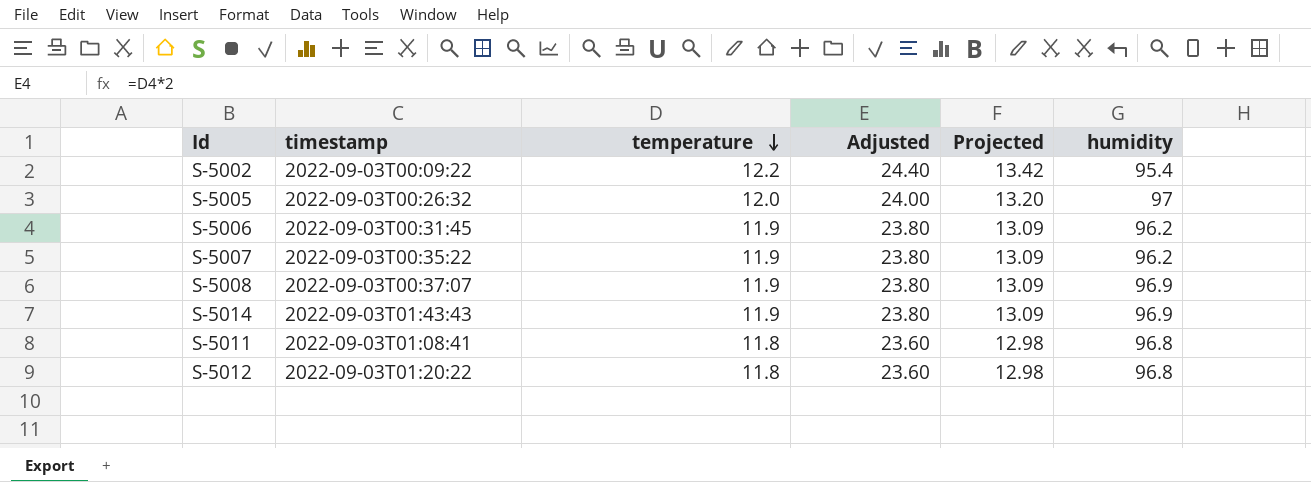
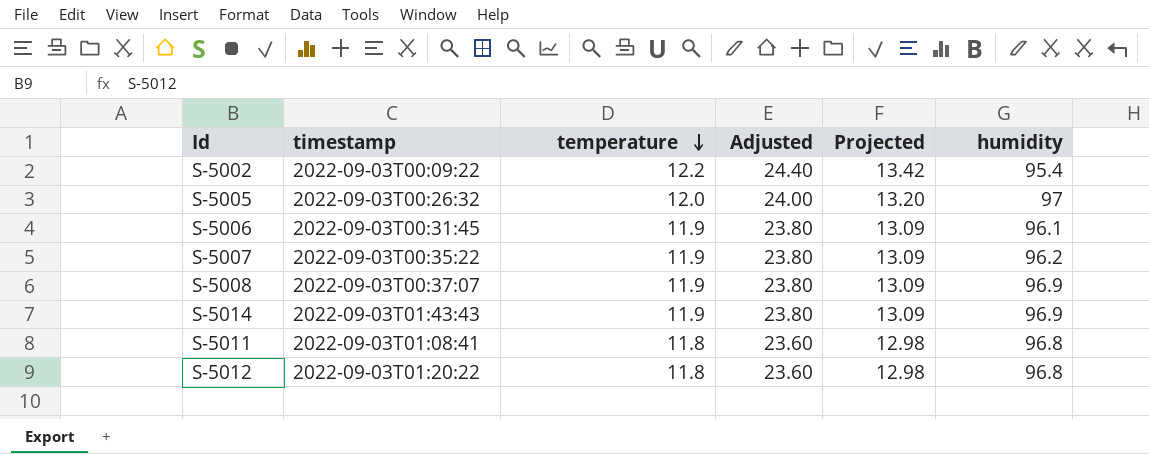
S-5006 | humidity: 96.2 -> 96.1

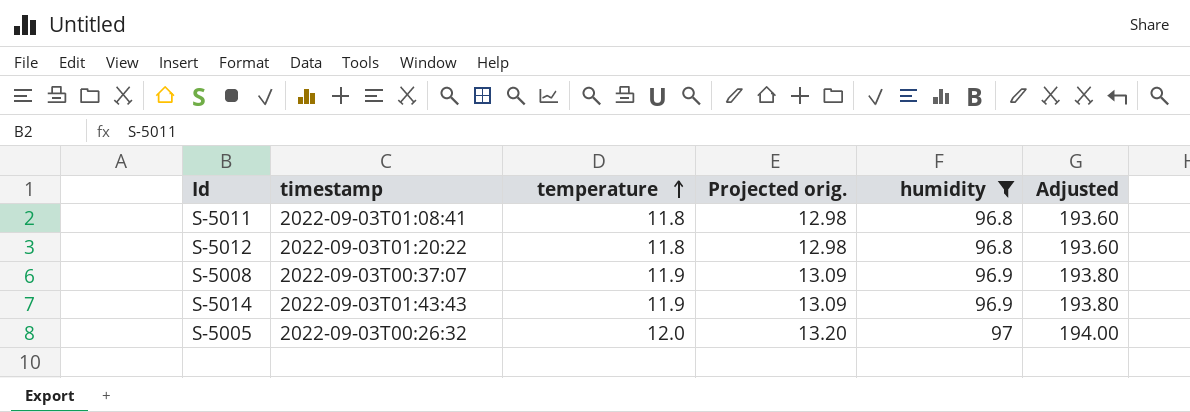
filter: none -> humidity >= 96.8
row order: temperature descending -> temperature ascending
column name: Projected -> Projected orig.
column Adjusted | formula: [temperature] * 2 -> [humidity] * 2
column Adjusted | position: 4 -> 6

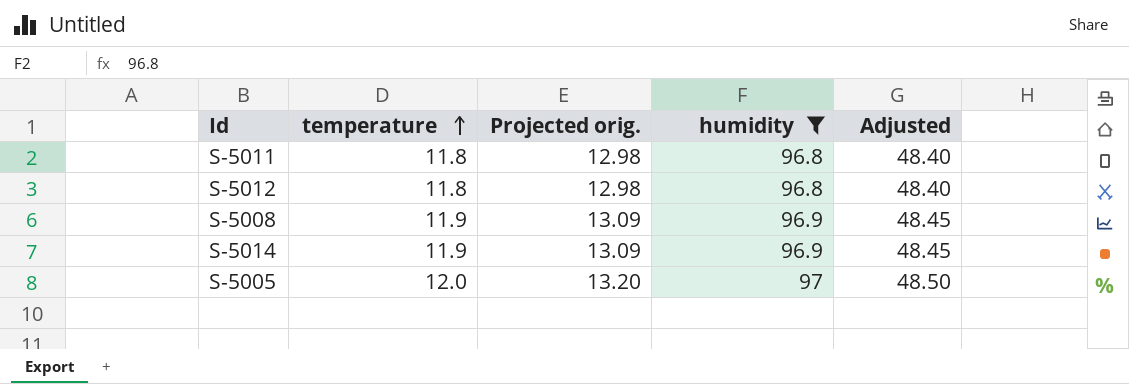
column timestamp | position: 2 -> none
column Adjusted | formula: [humidity] * 2 -> [humidity] * 0.5

